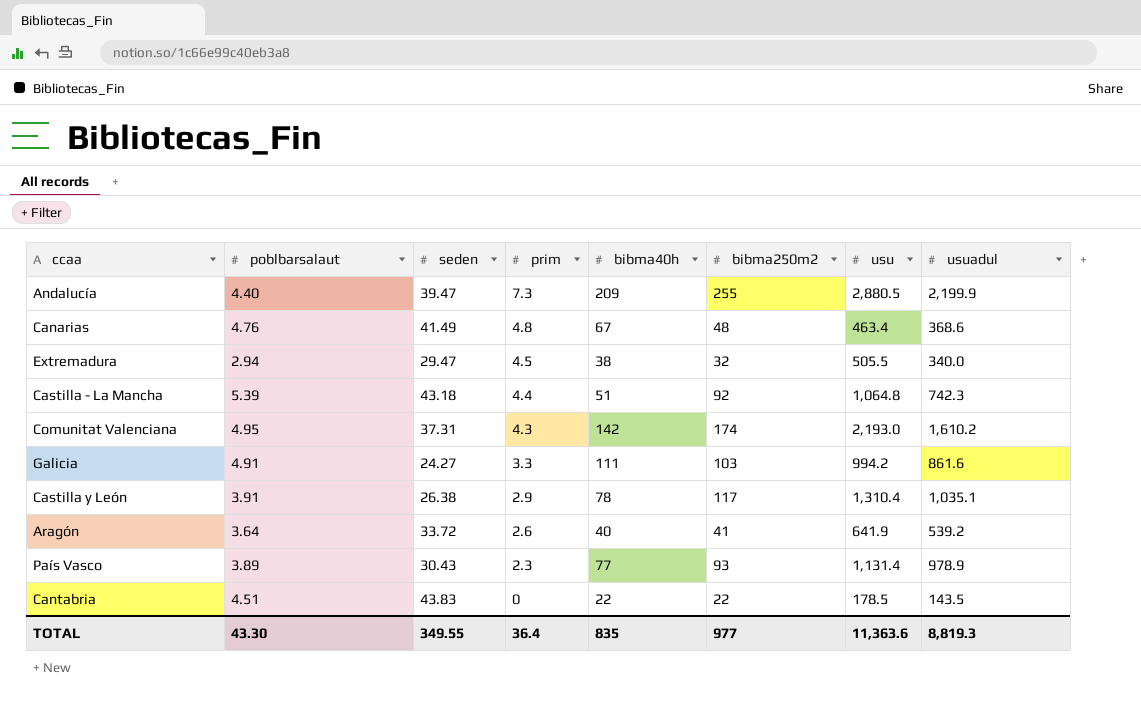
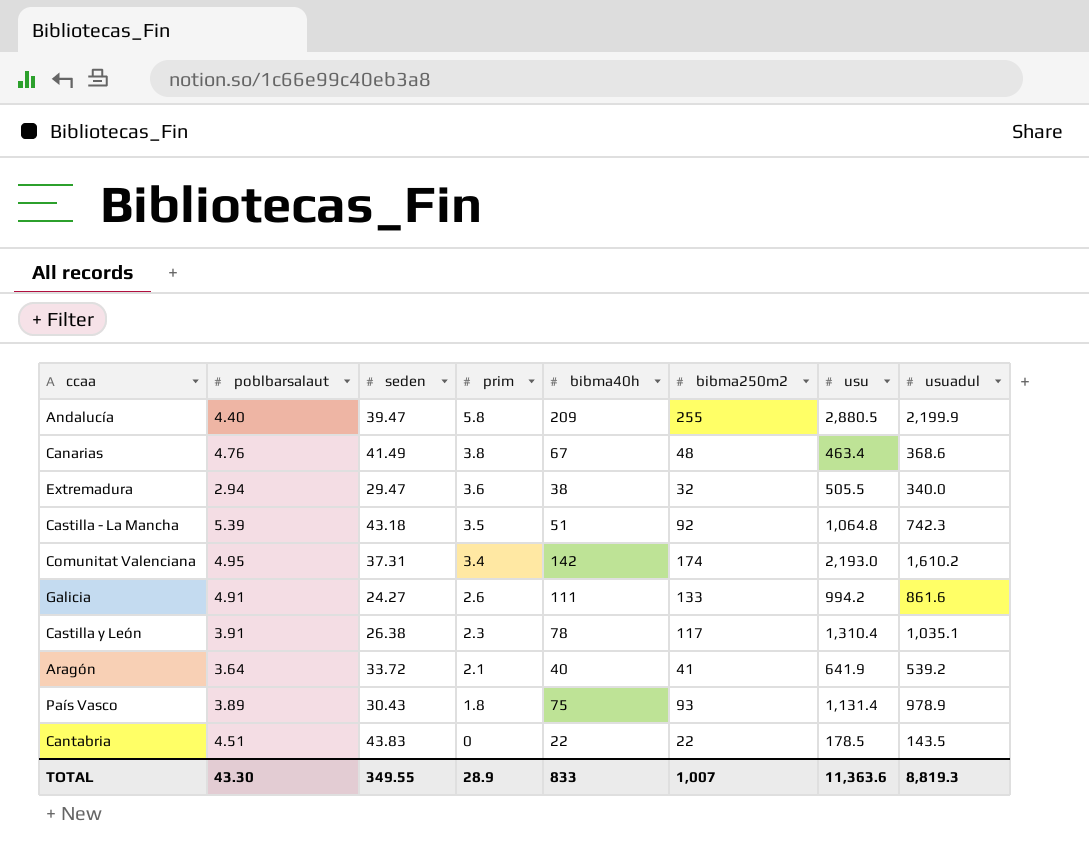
Andalucía | prim: 7.3 -> 5.8
Canarias | prim: 4.8 -> 3.8
Extremadura | prim: 4.5 -> 3.6
Castilla - La Mancha | prim: 4.4 -> 3.5
Comunitat Valenciana | prim: 4.3 -> 3.4
Galicia | prim: 3.3 -> 2.6
Galicia | bibma250m2: 103 -> 133
Castilla y León | prim: 2.9 -> 2.3
Aragón | prim: 2.6 -> 2.1
País Vasco | prim: 2.3 -> 1.8
País Vasco | bibma40h: 77 -> 75
TOTAL | prim: 36.4 -> 28.9
TOTAL | bibma40h: 835 -> 833
TOTAL | bibma250m2: 977 -> 1,007

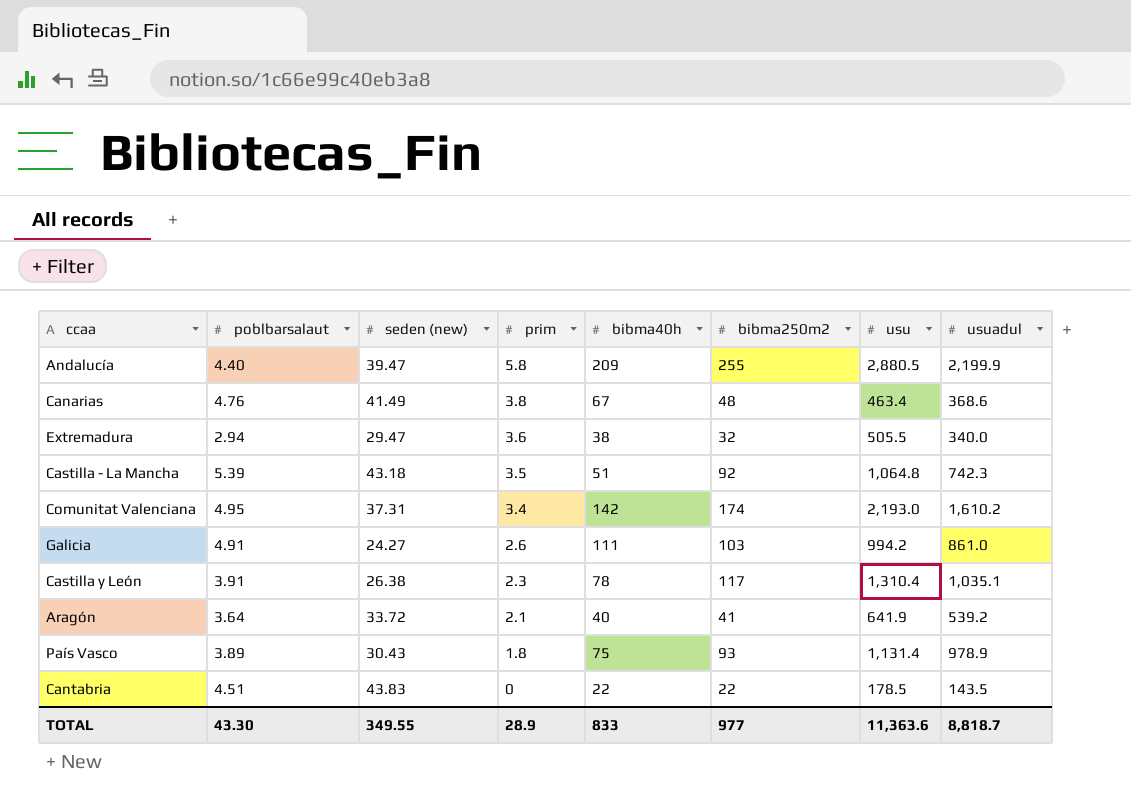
column name: seden -> seden (new)
Galicia | bibma250m2: 133 -> 103
Galicia | usuadul: 861.6 -> 861.0
TOTAL | bibma250m2: 1,007 -> 977
TOTAL | usuadul: 8,819.3 -> 8,818.7

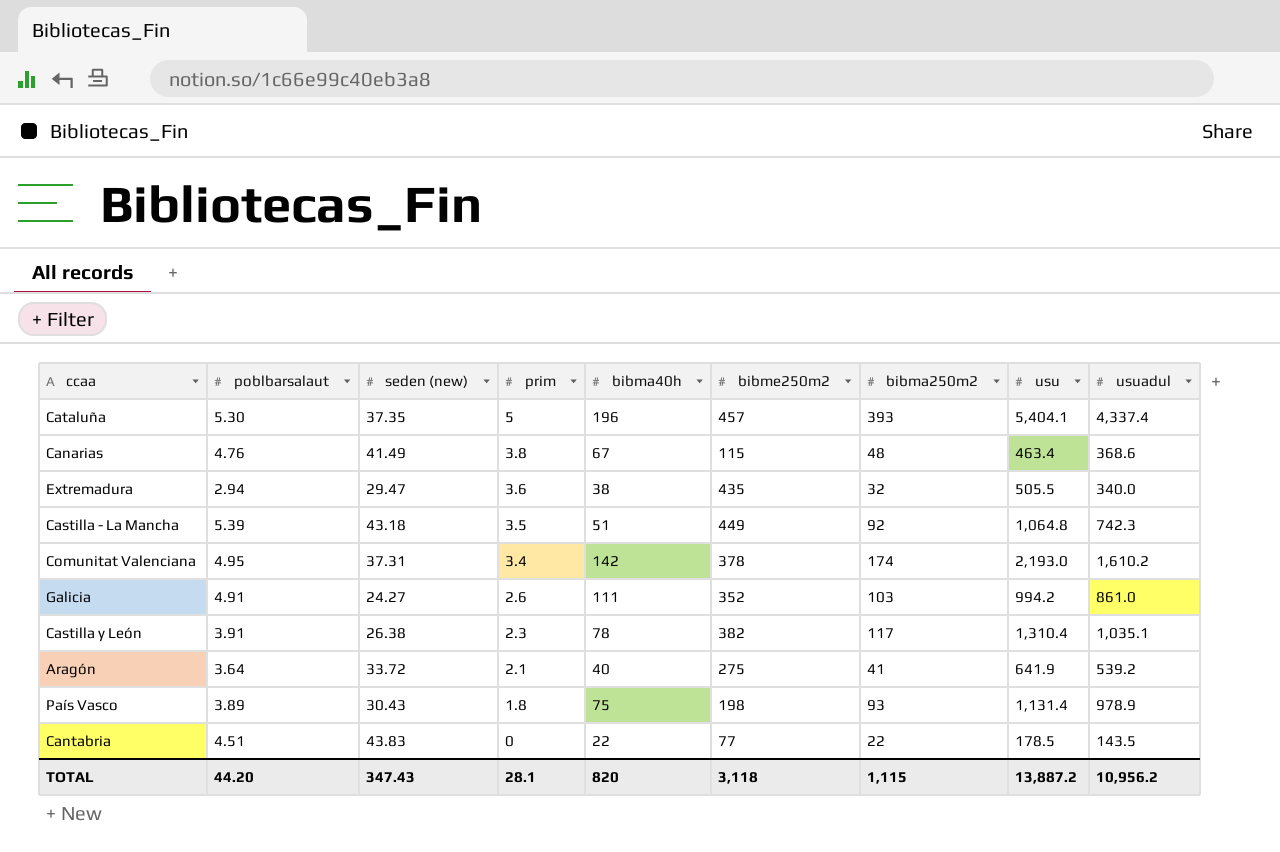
column bibme250m2 | position: none -> 6
row Andalucía: 4.40 | 39.47 | 5.8 | 209 | 255 | 2,880.5 | 2,199.9 -> none
row Cataluña: none -> 5.30 | 37.35 | 5 | 196 | 457 | 393 | 5,404.1 | 4,337.4
TOTAL | poblbarsalaut: 43.30 -> 44.20
TOTAL | seden (new): 349.55 -> 347.43
TOTAL | prim: 28.9 -> 28.1
TOTAL | bibma40h: 833 -> 820
TOTAL | bibma250m2: 977 -> 1,115
TOTAL | usu: 11,363.6 -> 13,887.2
TOTAL | usuadul: 8,818.7 -> 10,956.2

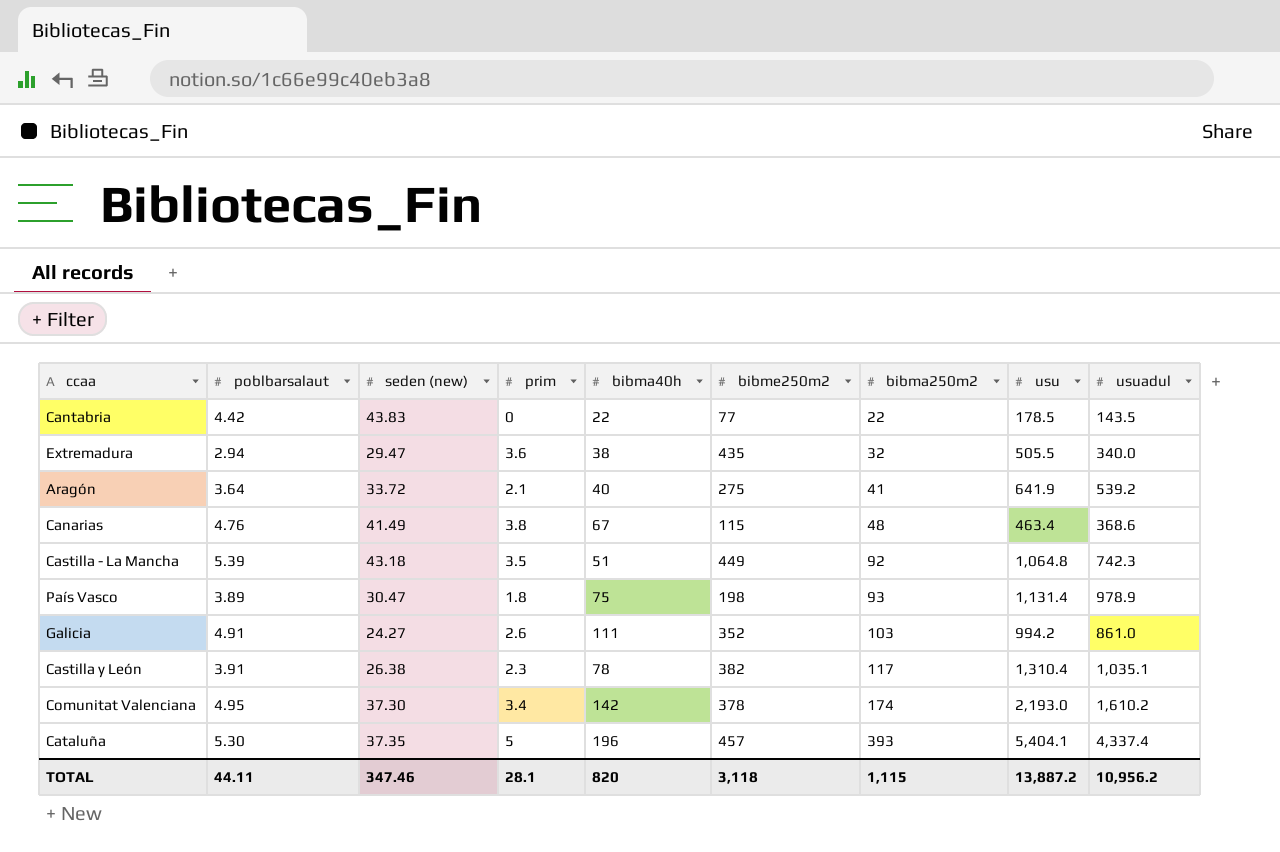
row order: prim descending -> bibma250m2 ascending
Cantabria | poblbarsalaut: 4.51 -> 4.42
País Vasco | seden (new): 30.43 -> 30.47
Comunitat Valenciana | seden (new): 37.31 -> 37.30
TOTAL | poblbarsalaut: 44.20 -> 44.11
TOTAL | seden (new): 347.43 -> 347.46

